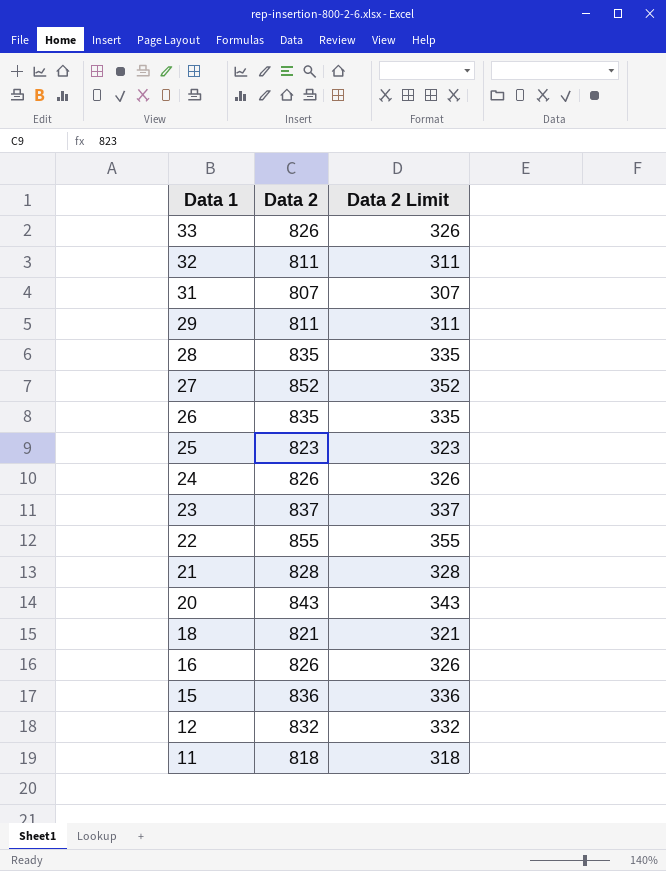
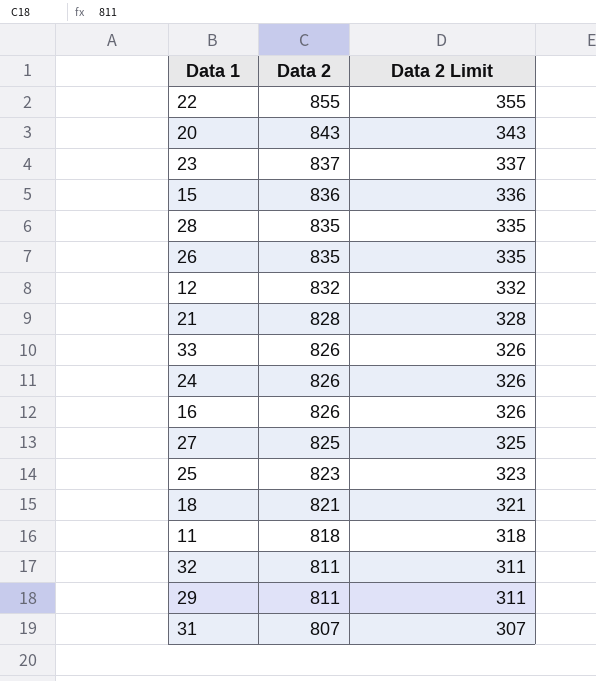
row order: Data 1 descending -> Data 2 descending
27 | Data 2: 852 -> 825
27 | Data 2 Limit: 352 -> 325

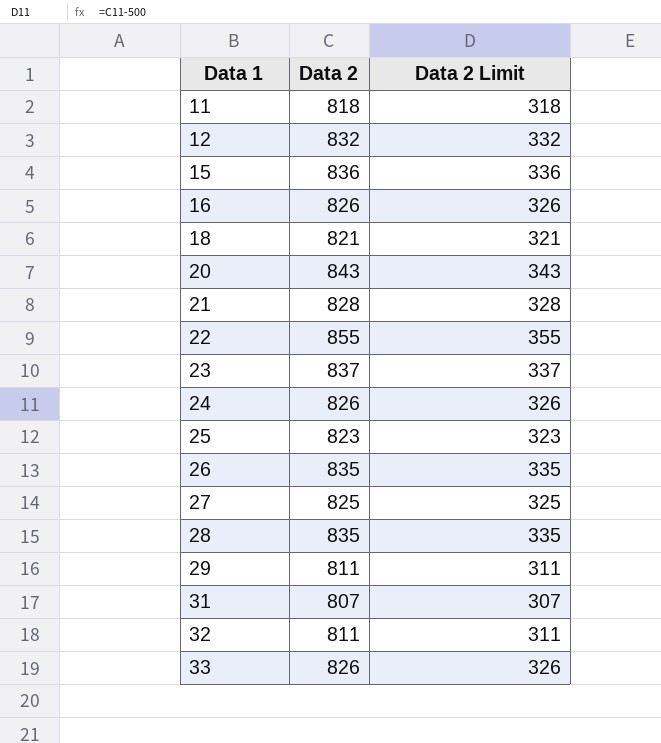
row order: Data 2 descending -> Data 1 ascending

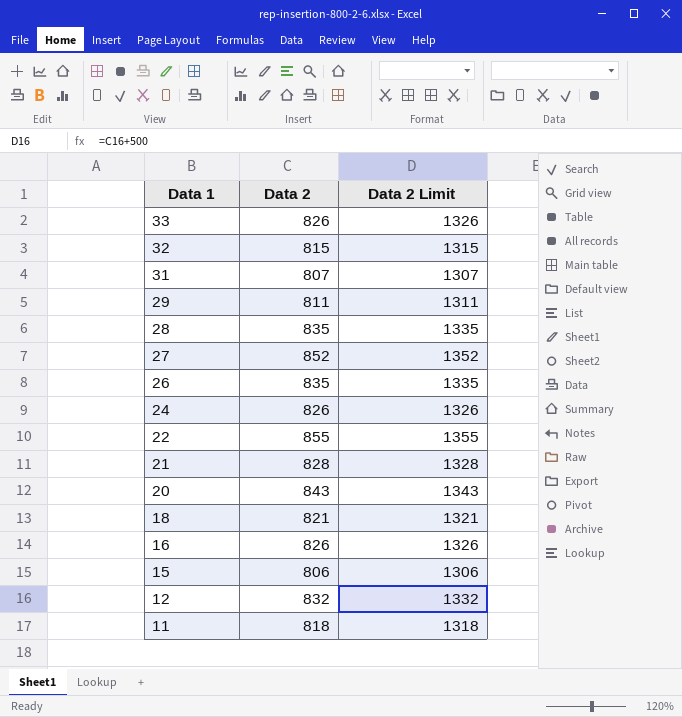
row order: Data 1 ascending -> Data 1 descending
column Data 2 Limit | formula: [Data 2] - 500 -> [Data 2] + 500
row 23: 837 | 337 -> none
row 25: 823 | 323 -> none
32 | Data 2: 811 -> 815
27 | Data 2: 825 -> 852
15 | Data 2: 836 -> 806

